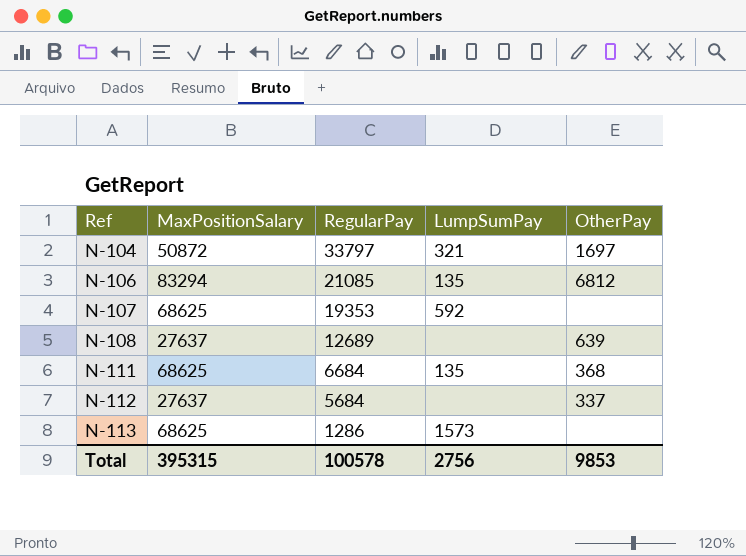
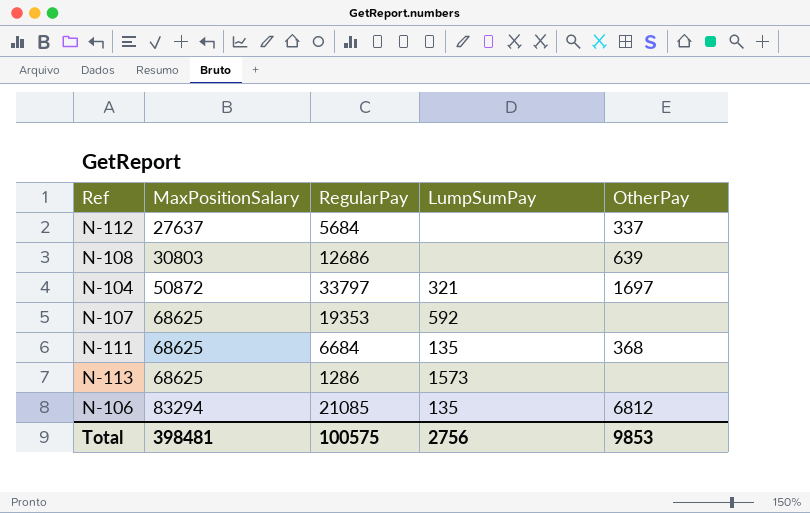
row order: Ref ascending -> MaxPositionSalary ascending
N-108 | MaxPositionSalary: 27637 -> 30803
N-108 | RegularPay: 12689 -> 12686
Total | MaxPositionSalary: 395315 -> 398481
Total | RegularPay: 100578 -> 100575

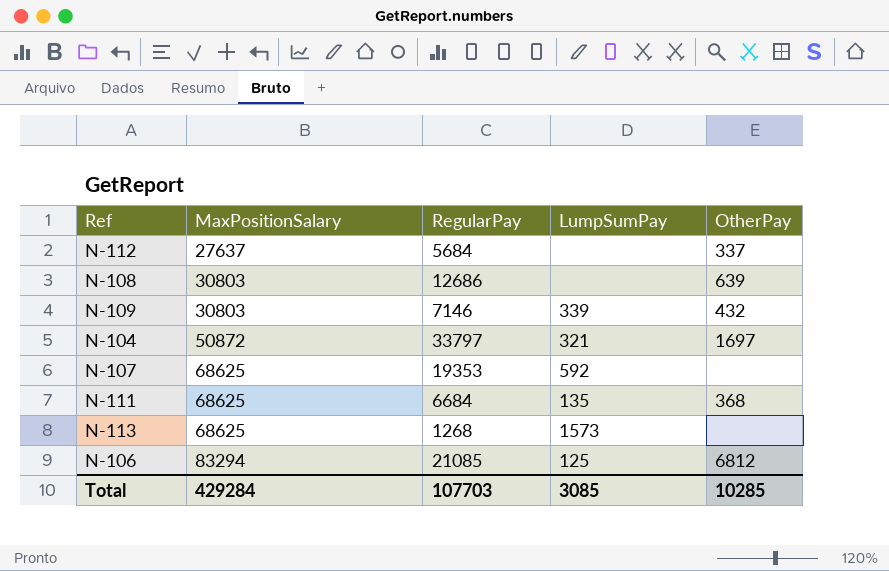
row N-109: none -> 30803 | 7146 | 339 | 432
N-113 | RegularPay: 1286 -> 1268
N-106 | LumpSumPay: 135 -> 125
Total | MaxPositionSalary: 398481 -> 429284
Total | RegularPay: 100575 -> 107703
Total | LumpSumPay: 2756 -> 3085
Total | OtherPay: 9853 -> 10285

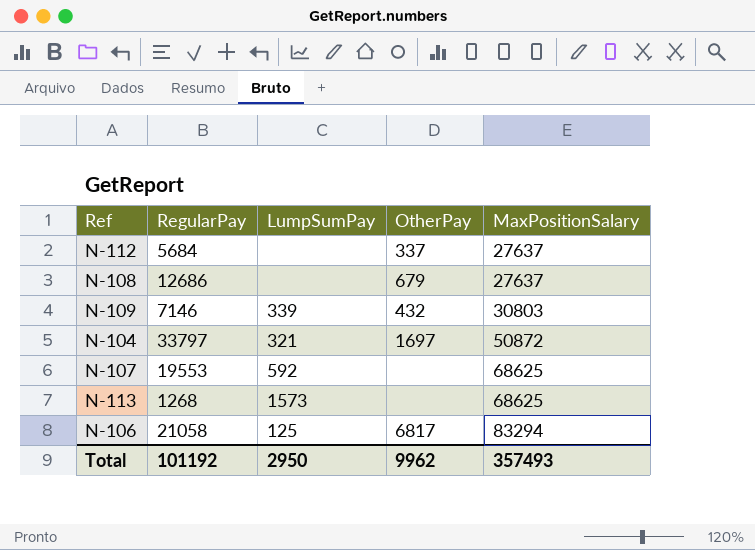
column MaxPositionSalary | position: 2 -> 5
row N-111: 68625 | 6684 | 135 | 368 -> none
N-108 | OtherPay: 639 -> 679
N-108 | MaxPositionSalary: 30803 -> 27637
N-107 | RegularPay: 19353 -> 19553
N-106 | RegularPay: 21085 -> 21058
N-106 | OtherPay: 6812 -> 6817
Total | RegularPay: 107703 -> 101192
Total | LumpSumPay: 3085 -> 2950
Total | OtherPay: 10285 -> 9962
Total | MaxPositionSalary: 429284 -> 357493

